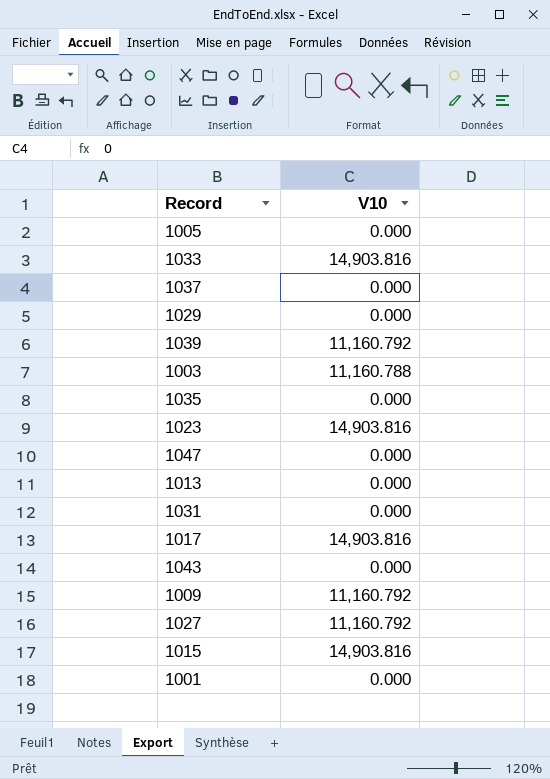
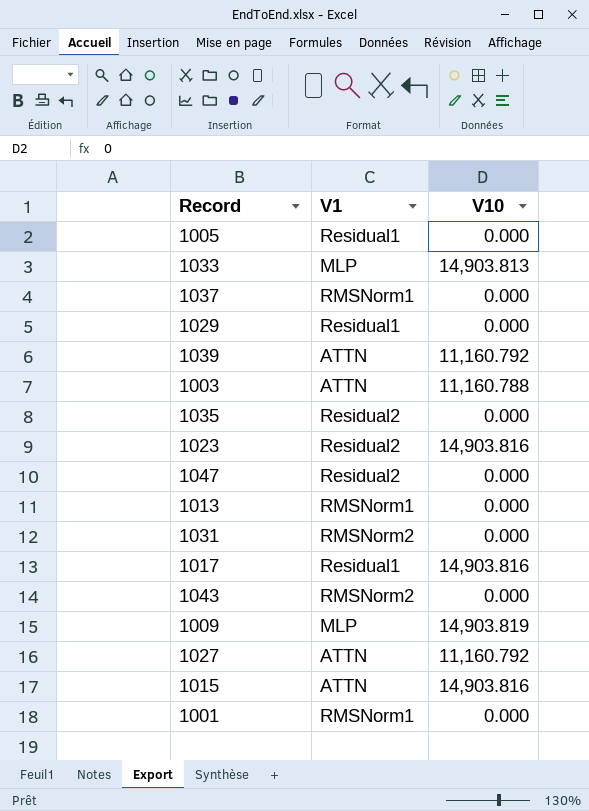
column V1 | position: none -> 2
1033 | V10: 14,903.816 -> 14,903.813
1009 | V10: 11,160.792 -> 14,903.819

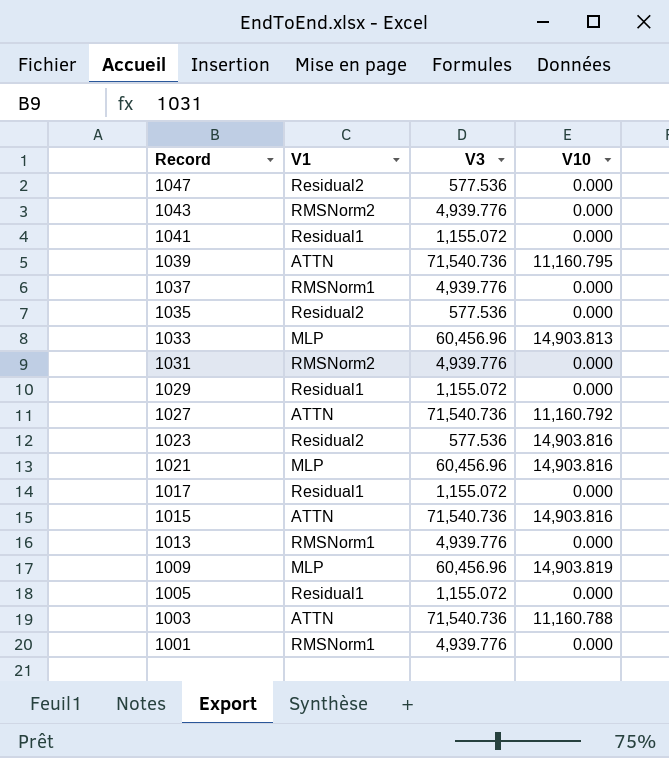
row order: none -> Record descending
column V3 | position: none -> 3
row 1041: none -> Residual1 | 1,155.072 | 0.000
1039 | V10: 11,160.792 -> 11,160.795
row 1021: none -> MLP | 60,456.96 | 14,903.816
1017 | V10: 14,903.816 -> 0.000

